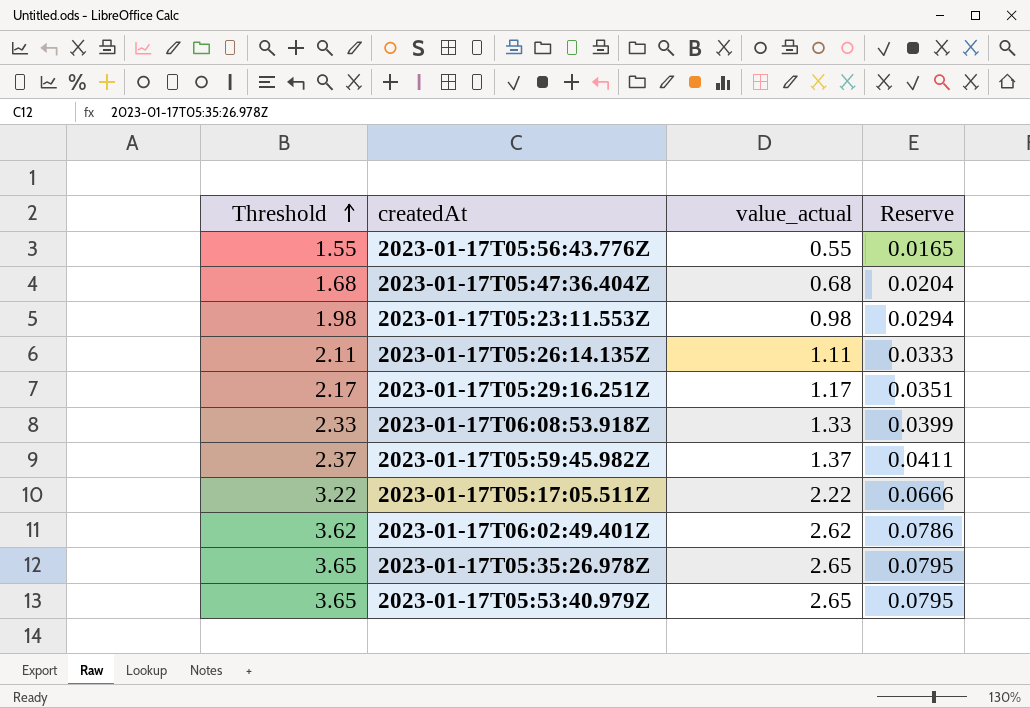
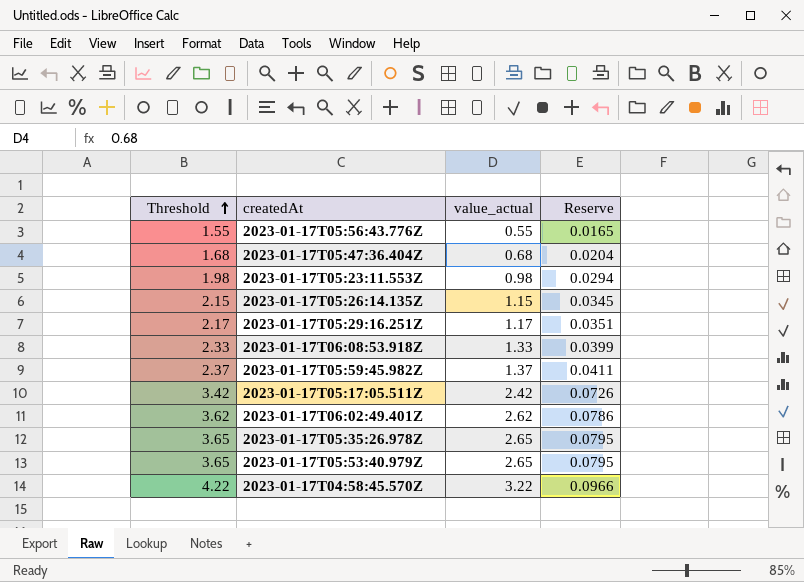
2023-01-17T05:26:14.135Z | Threshold: 2.11 -> 2.15
2023-01-17T05:26:14.135Z | value_actual: 1.11 -> 1.15
2023-01-17T05:26:14.135Z | Reserve: 0.0333 -> 0.0345
2023-01-17T05:17:05.511Z | Threshold: 3.22 -> 3.42
2023-01-17T05:17:05.511Z | value_actual: 2.22 -> 2.42
2023-01-17T05:17:05.511Z | Reserve: 0.0666 -> 0.0726
row 2023-01-17T04:58:45.570Z: none -> 4.22 | 3.22 | 0.0966

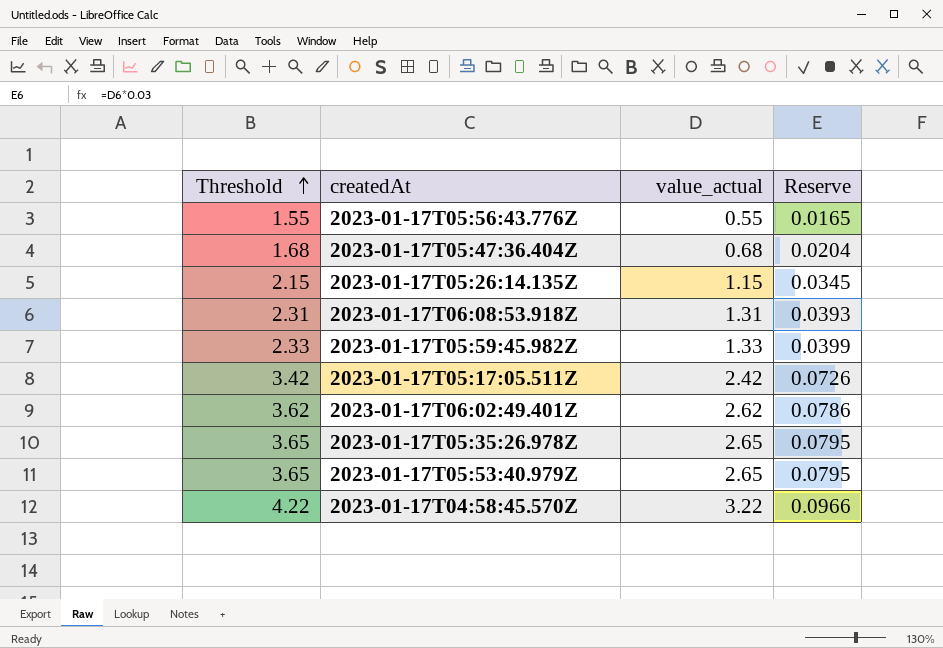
row 2023-01-17T05:23:11.553Z: 1.98 | 0.98 | 0.0294 -> none
row 2023-01-17T05:29:16.251Z: 2.17 | 1.17 | 0.0351 -> none
2023-01-17T06:08:53.918Z | Threshold: 2.33 -> 2.31
2023-01-17T06:08:53.918Z | value_actual: 1.33 -> 1.31
2023-01-17T06:08:53.918Z | Reserve: 0.0399 -> 0.0393
2023-01-17T05:59:45.982Z | Threshold: 2.37 -> 2.33
2023-01-17T05:59:45.982Z | value_actual: 1.37 -> 1.33
2023-01-17T05:59:45.982Z | Reserve: 0.0411 -> 0.0399

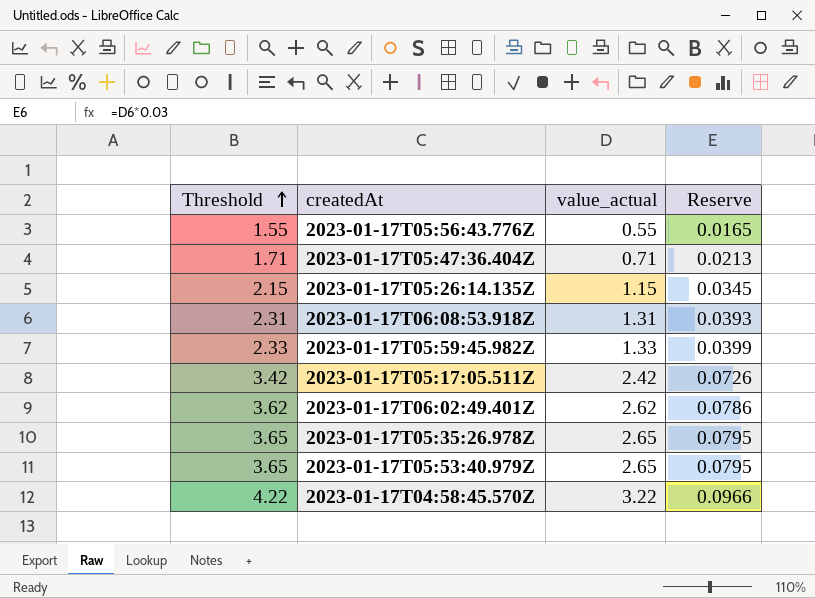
2023-01-17T05:47:36.404Z | Threshold: 1.68 -> 1.71
2023-01-17T05:47:36.404Z | value_actual: 0.68 -> 0.71
2023-01-17T05:47:36.404Z | Reserve: 0.0204 -> 0.0213

